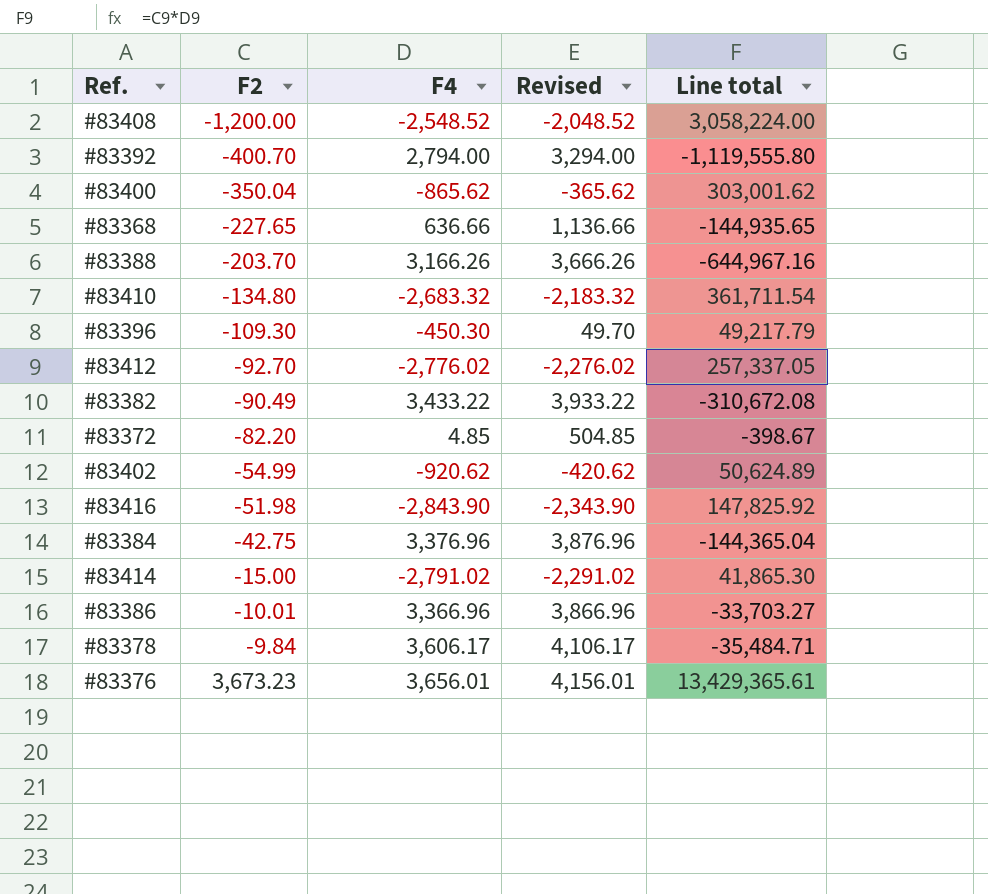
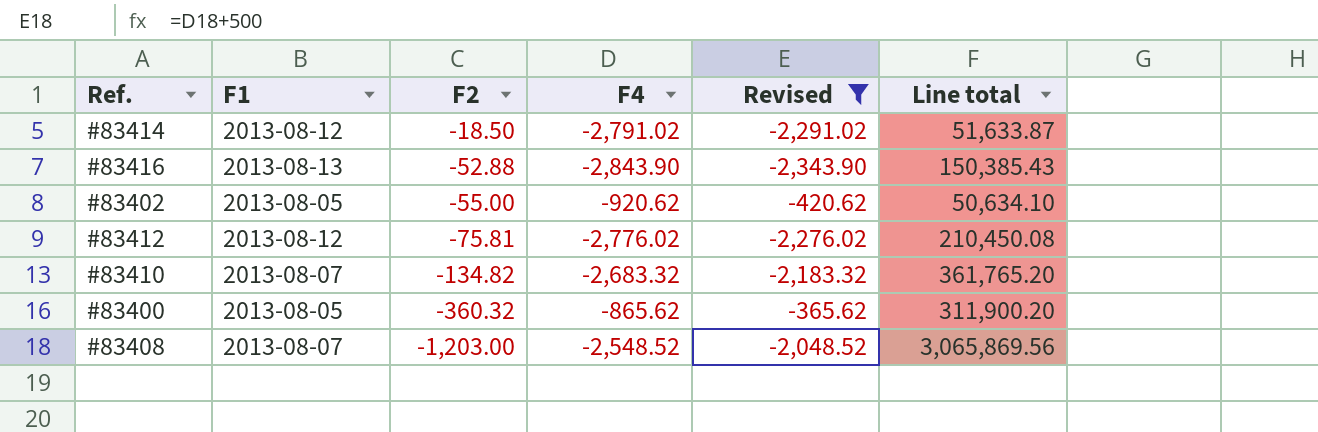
filter: none -> Revised <= -365.62
row order: F2 ascending -> F2 descending
column F1 | position: none -> 2
#83414 | F2: -15.00 -> -18.50
#83414 | Line total: 41,865.30 -> 51,633.87
#83416 | F2: -51.98 -> -52.88
#83416 | Line total: 147,825.92 -> 150,385.43
#83402 | F2: -54.99 -> -55.00
#83402 | Line total: 50,624.89 -> 50,634.10
#83412 | F2: -92.70 -> -75.81
#83412 | Line total: 257,337.05 -> 210,450.08
#83410 | F2: -134.80 -> -134.82
#83410 | Line total: 361,711.54 -> 361,765.20
#83400 | F2: -350.04 -> -360.32
#83400 | Line total: 303,001.62 -> 311,900.20
#83408 | F2: -1,200.00 -> -1,203.00
#83408 | Line total: 3,058,224.00 -> 3,065,869.56

